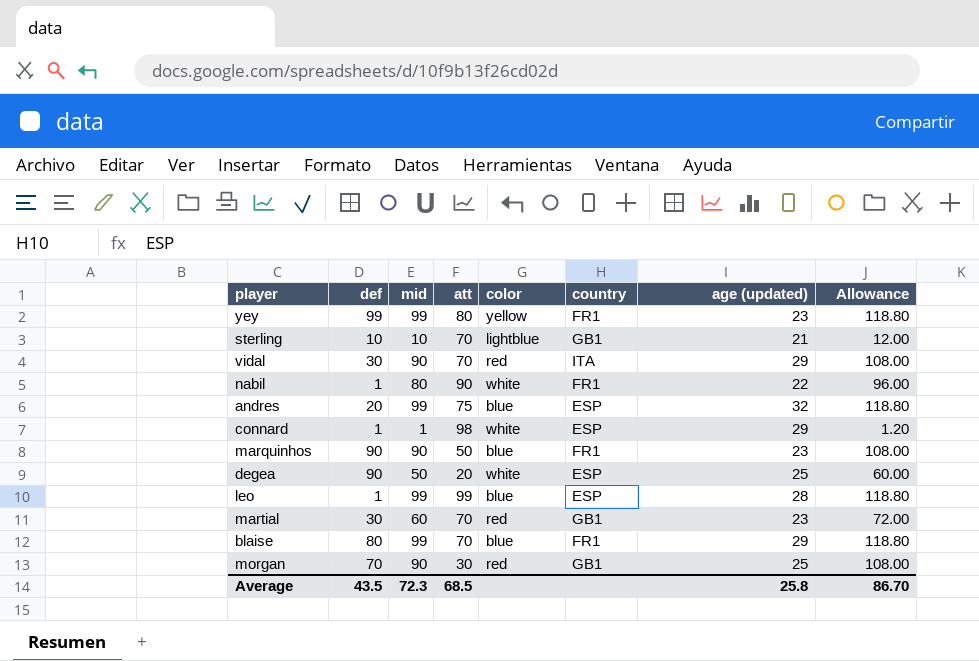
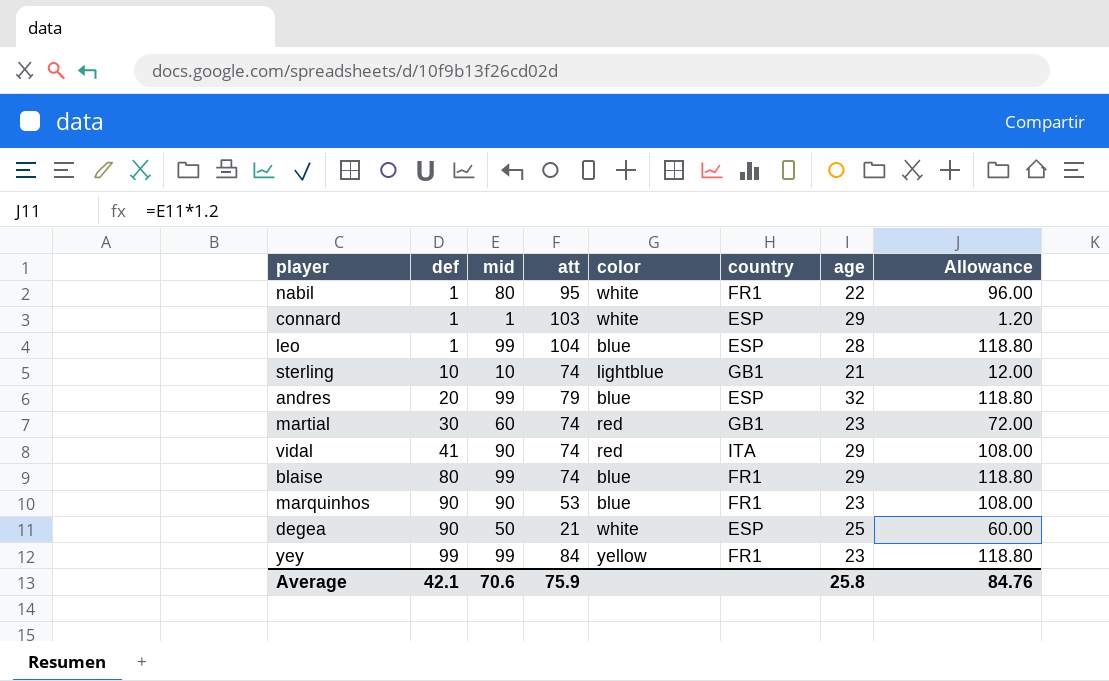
row order: none -> def ascending
column name: age (updated) -> age
row morgan: 70 | 90 | 30 | red | GB1 | 25 | 108.00 -> none
nabil | att: 90 -> 95
connard | att: 98 -> 103
leo | att: 99 -> 104
sterling | att: 70 -> 74
andres | att: 75 -> 79
martial | att: 70 -> 74
vidal | def: 30 -> 41
vidal | att: 70 -> 74
blaise | att: 70 -> 74
marquinhos | att: 50 -> 53
degea | att: 20 -> 21
yey | att: 80 -> 84
Average | def: 43.5 -> 42.1
Average | mid: 72.3 -> 70.6
Average | att: 68.5 -> 75.9
Average | Allowance: 86.70 -> 84.76

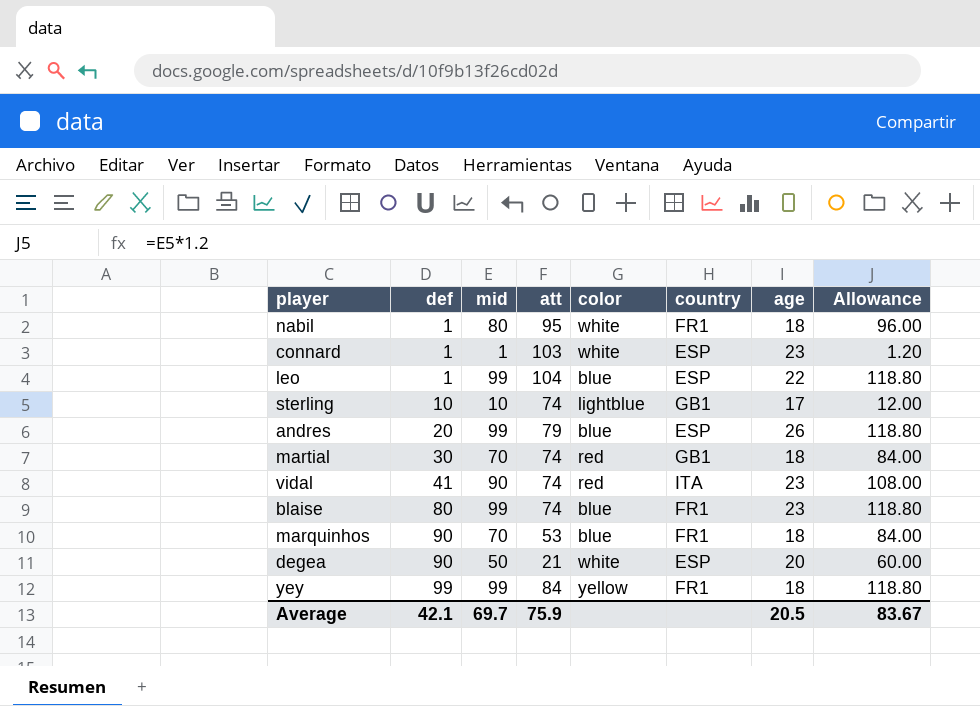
nabil | age: 22 -> 18
connard | age: 29 -> 23
leo | age: 28 -> 22
sterling | age: 21 -> 17
andres | age: 32 -> 26
martial | mid: 60 -> 70
martial | age: 23 -> 18
martial | Allowance: 72.00 -> 84.00
vidal | age: 29 -> 23
blaise | age: 29 -> 23
marquinhos | mid: 90 -> 70
marquinhos | age: 23 -> 18
marquinhos | Allowance: 108.00 -> 84.00
degea | age: 25 -> 20
yey | age: 23 -> 18
Average | mid: 70.6 -> 69.7
Average | age: 25.8 -> 20.5
Average | Allowance: 84.76 -> 83.67

